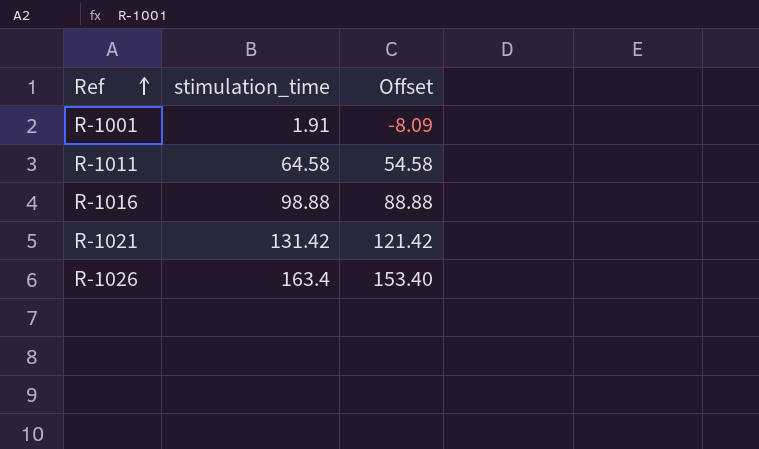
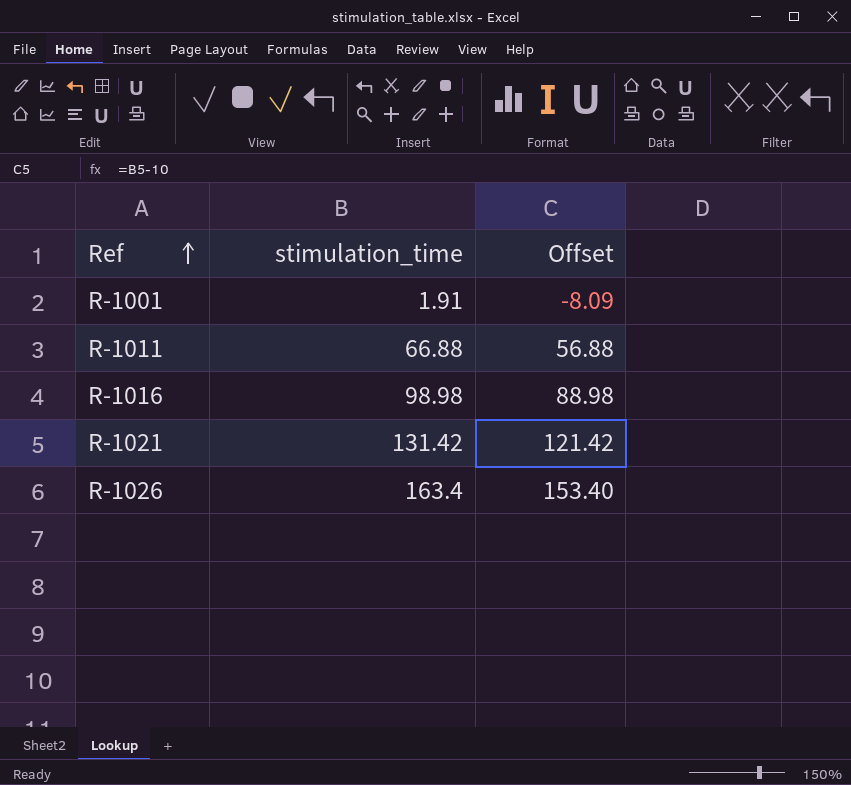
R-1011 | stimulation_time: 64.58 -> 66.88
R-1011 | Offset: 54.58 -> 56.88
R-1016 | stimulation_time: 98.88 -> 98.98
R-1016 | Offset: 88.88 -> 88.98

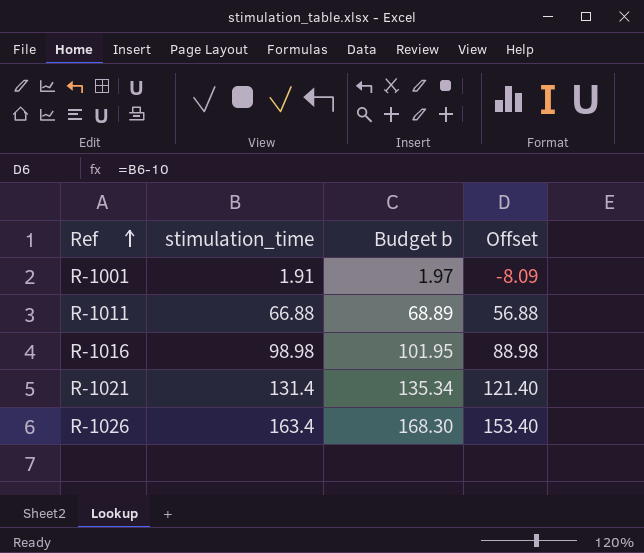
column Budget b | formula: none -> [stimulation_time] * 1.03
R-1021 | stimulation_time: 131.42 -> 131.4
R-1021 | Offset: 121.42 -> 121.40

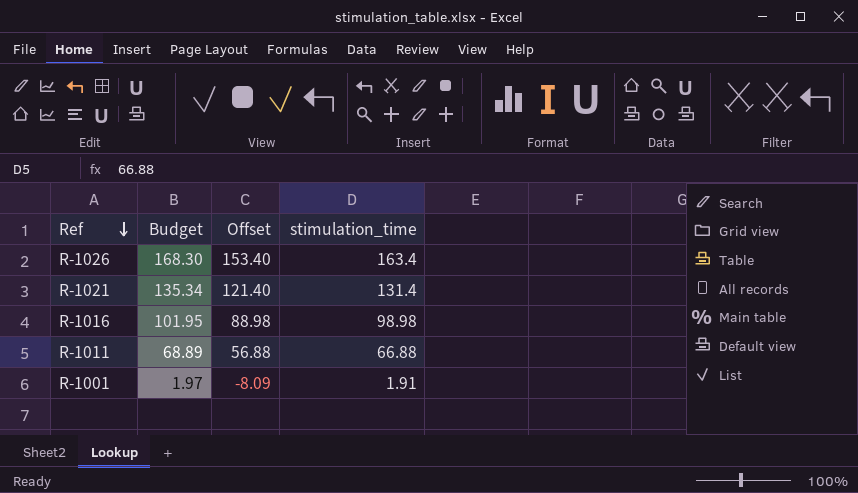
row order: Ref ascending -> Ref descending
column name: Budget b -> Budget
column stimulation_time | position: 2 -> 4

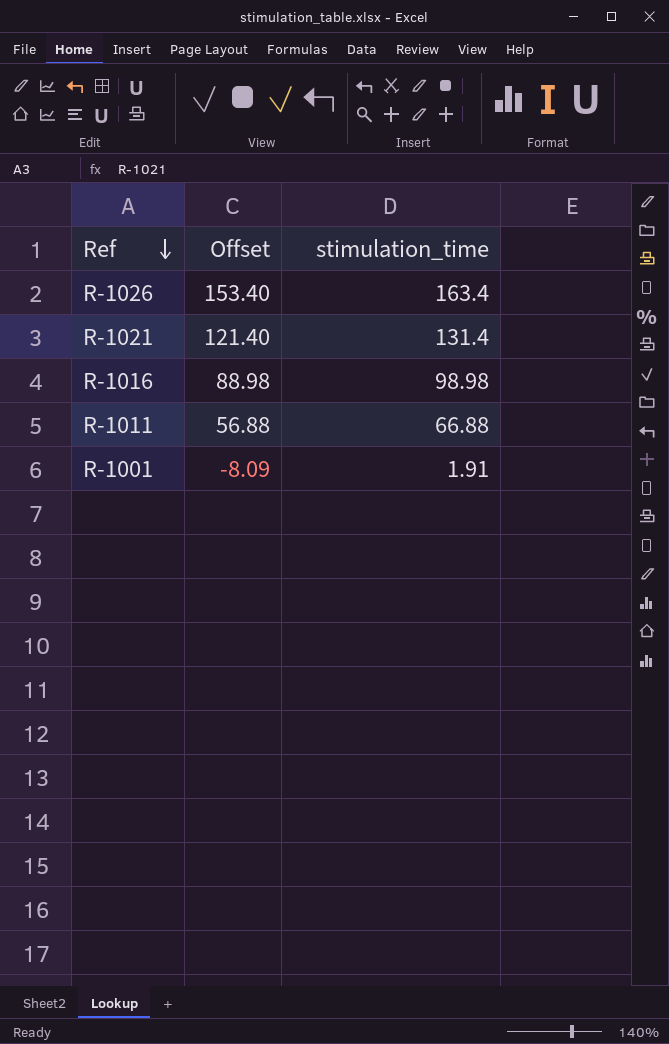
column Budget | formula: [stimulation_time] * 1.03 -> none

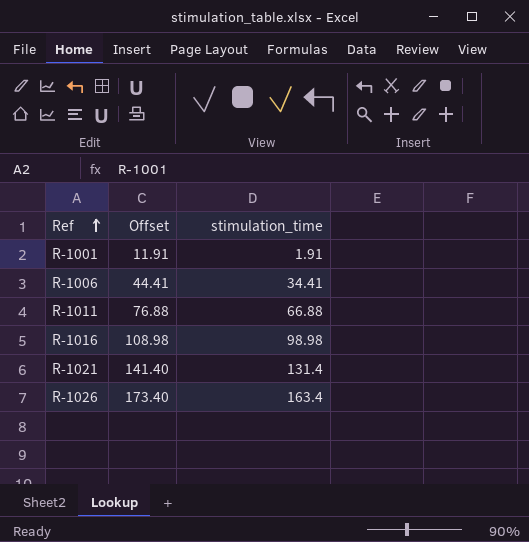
row order: Ref descending -> Ref ascending
column Offset | formula: [stimulation_time] - 10 -> [stimulation_time] + 10
row R-1006: none -> 44.41 | 34.41

